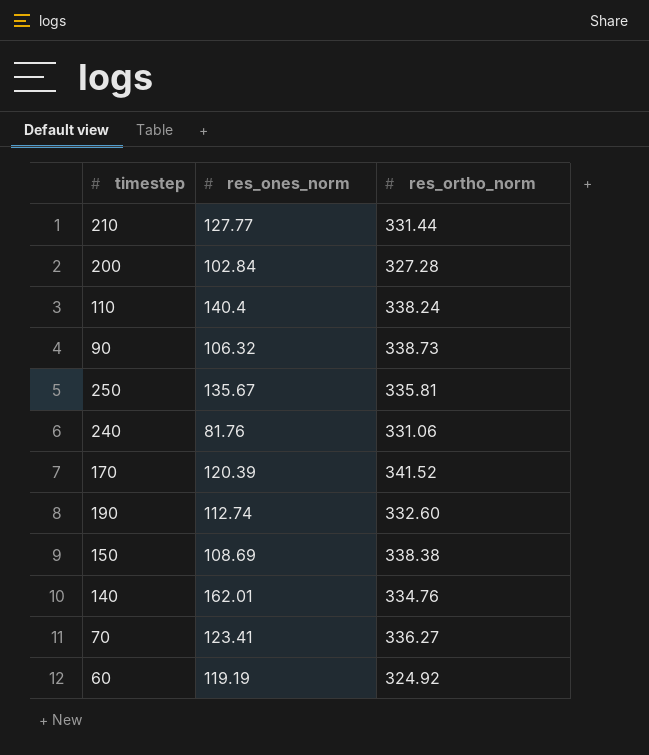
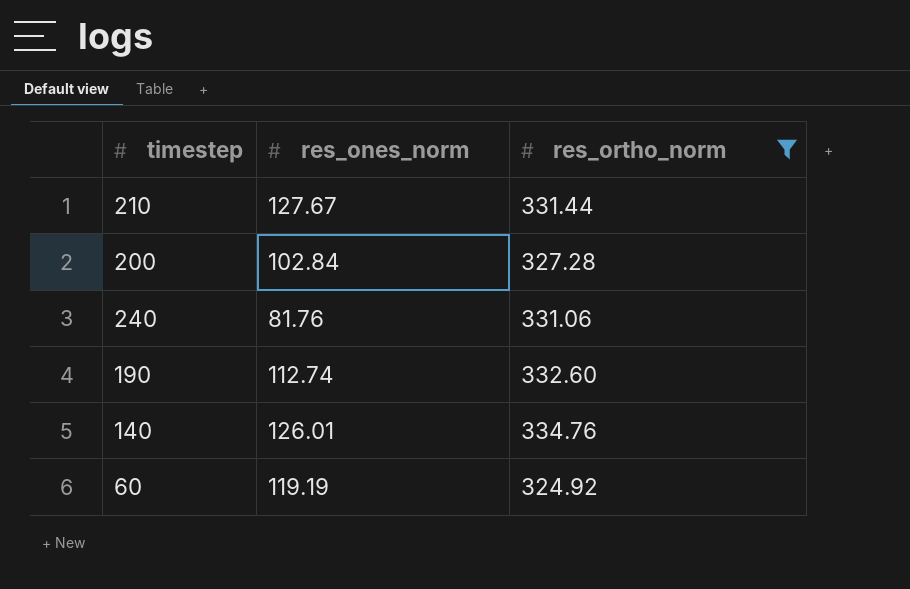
filter: none -> res_ortho_norm <= 334.76
210 | res_ones_norm: 127.77 -> 127.67
140 | res_ones_norm: 162.01 -> 126.01

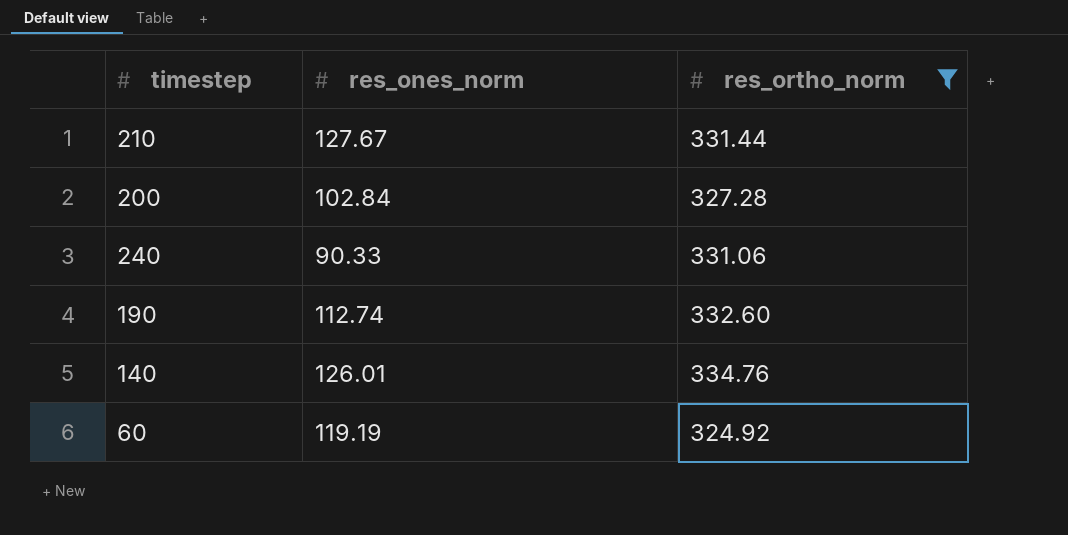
240 | res_ones_norm: 81.76 -> 90.33

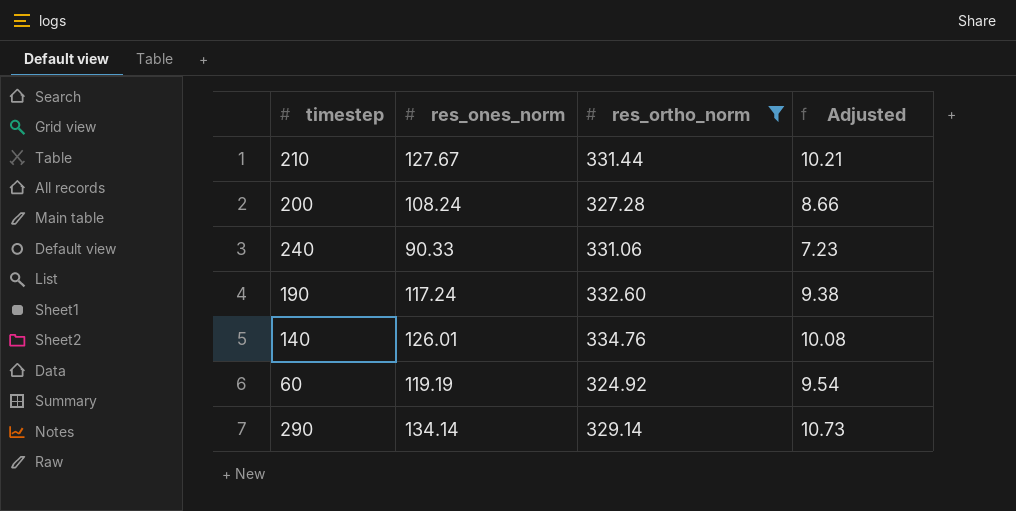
column Adjusted | formula: none -> [res_ones_norm] * 0.08
200 | res_ones_norm: 102.84 -> 108.24
190 | res_ones_norm: 112.74 -> 117.24
row 290: none -> 134.14 | 329.14 | 10.73

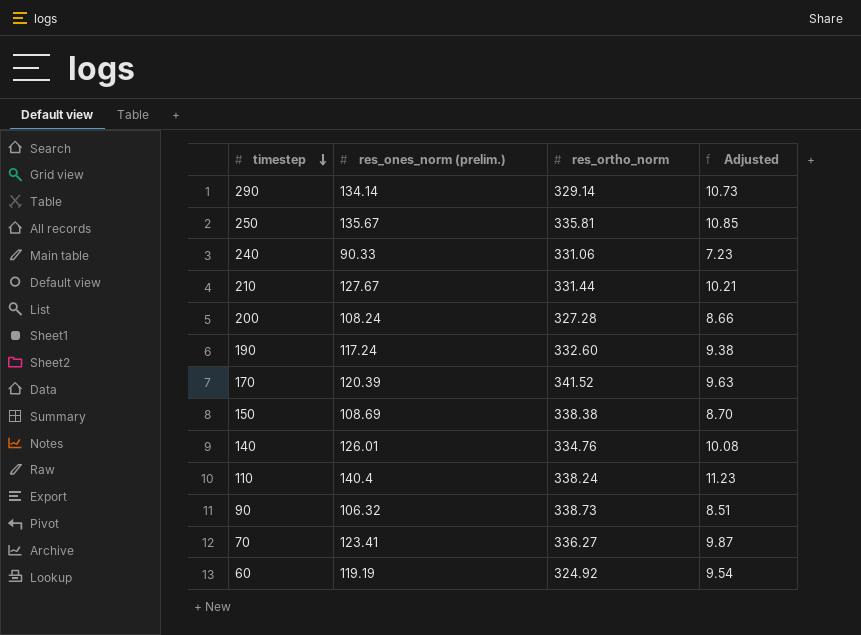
filter: res_ortho_norm <= 334.76 -> none
row order: none -> timestep descending
column name: res_ones_norm -> res_ones_norm (prelim.)

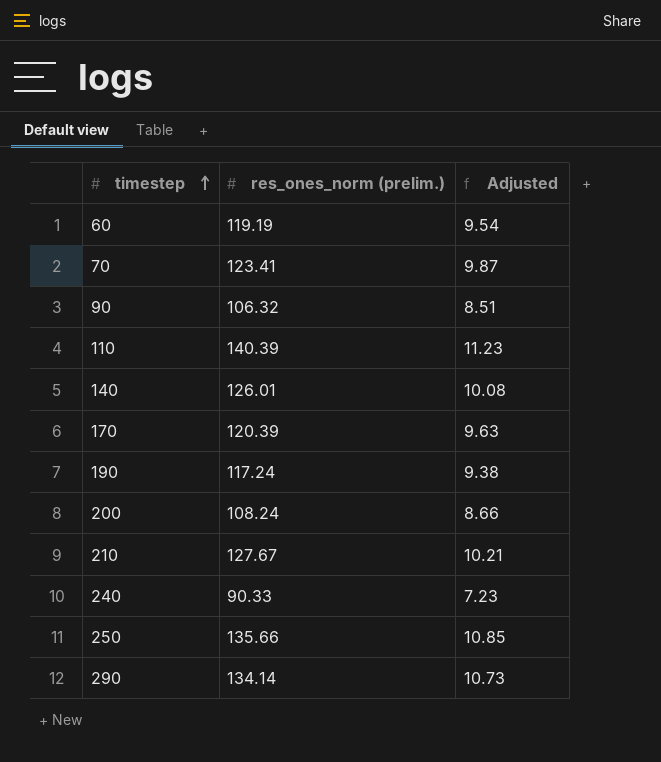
row order: timestep descending -> timestep ascending
column res_ortho_norm | position: 3 -> none
row 150: 108.69 | 338.38 | 8.70 -> none
110 | res_ones_norm (prelim.): 140.4 -> 140.39
250 | res_ones_norm (prelim.): 135.67 -> 135.66

